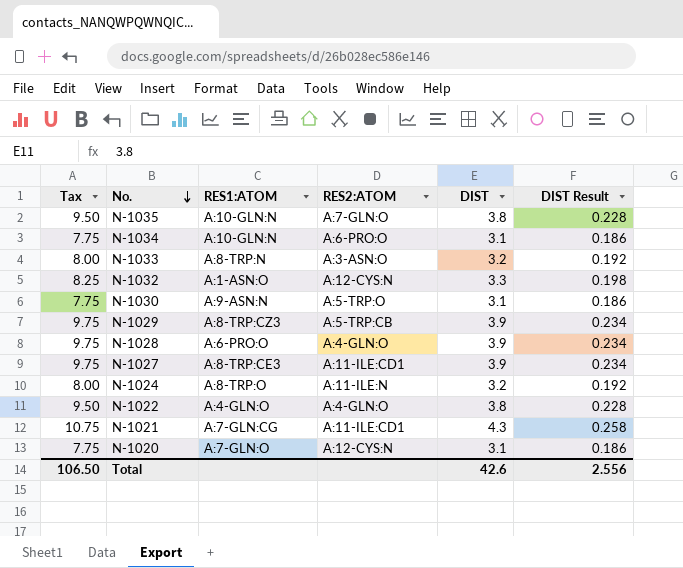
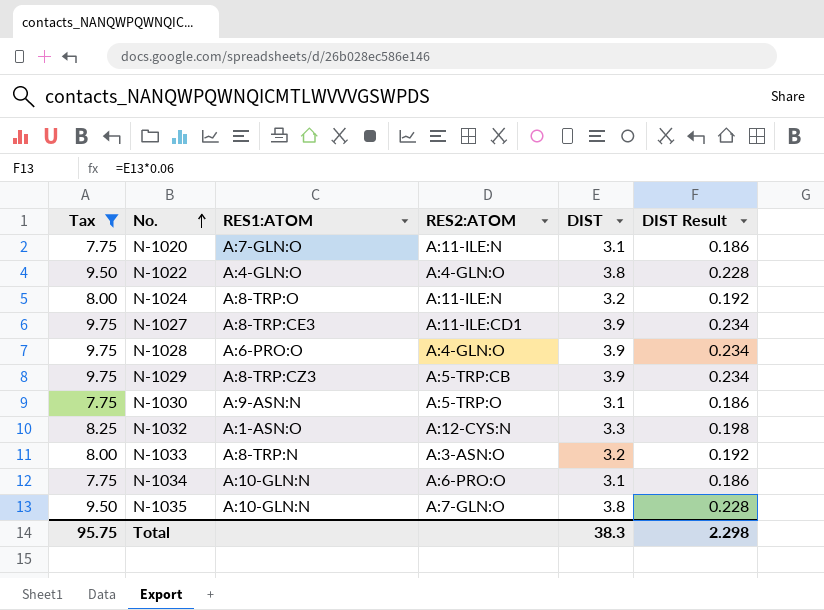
filter: none -> Tax != 10.75
row order: No. descending -> No. ascending
N-1020 | RES2:ATOM: A:12-CYS:N -> A:11-ILE:N
Total | Tax: 106.50 -> 95.75
Total | DIST: 42.6 -> 38.3
Total | DIST Result: 2.556 -> 2.298

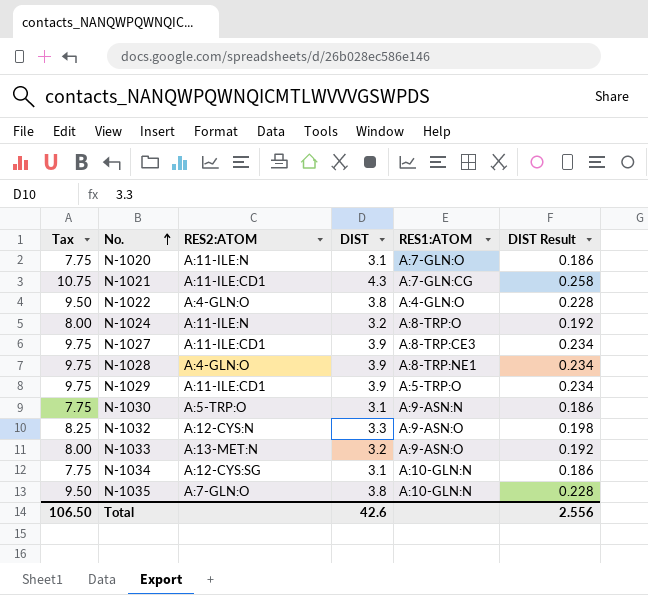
filter: Tax != 10.75 -> none
column RES1:ATOM | position: 3 -> 5
N-1028 | RES1:ATOM: A:6-PRO:O -> A:8-TRP:NE1
N-1029 | RES2:ATOM: A:5-TRP:CB -> A:11-ILE:CD1
N-1029 | RES1:ATOM: A:8-TRP:CZ3 -> A:5-TRP:O
N-1032 | RES1:ATOM: A:1-ASN:O -> A:9-ASN:O
N-1033 | RES2:ATOM: A:3-ASN:O -> A:13-MET:N
N-1033 | RES1:ATOM: A:8-TRP:N -> A:9-ASN:O
N-1034 | RES2:ATOM: A:6-PRO:O -> A:12-CYS:SG
Total | Tax: 95.75 -> 106.50
Total | DIST: 38.3 -> 42.6
Total | DIST Result: 2.298 -> 2.556

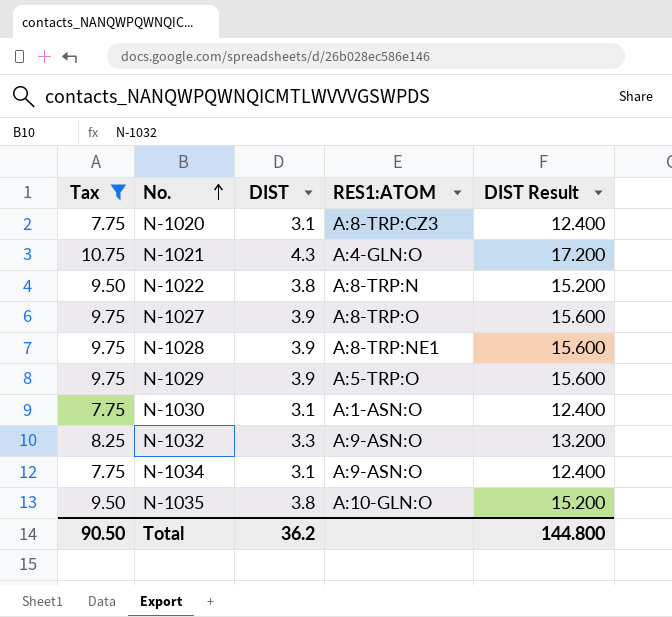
filter: none -> Tax != 8.00
column RES2:ATOM | position: 3 -> none
column DIST Result | formula: [DIST] * 0.06 -> [DIST] * 4
N-1020 | RES1:ATOM: A:7-GLN:O -> A:8-TRP:CZ3
N-1021 | RES1:ATOM: A:7-GLN:CG -> A:4-GLN:O
N-1022 | RES1:ATOM: A:4-GLN:O -> A:8-TRP:N
N-1027 | RES1:ATOM: A:8-TRP:CE3 -> A:8-TRP:O
N-1030 | RES1:ATOM: A:9-ASN:N -> A:1-ASN:O
N-1034 | RES1:ATOM: A:10-GLN:N -> A:9-ASN:O
N-1035 | RES1:ATOM: A:10-GLN:N -> A:10-GLN:O
Total | Tax: 106.50 -> 90.50
Total | DIST: 42.6 -> 36.2
Total | DIST Result: 2.556 -> 144.800

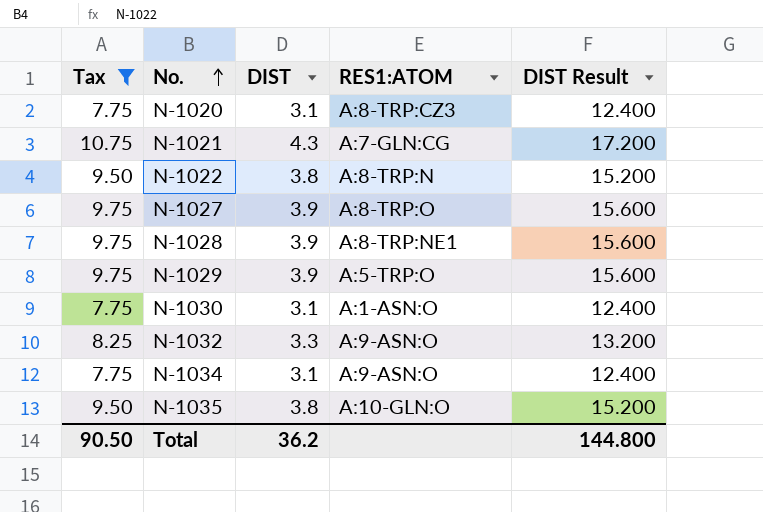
N-1021 | RES1:ATOM: A:4-GLN:O -> A:7-GLN:CG

